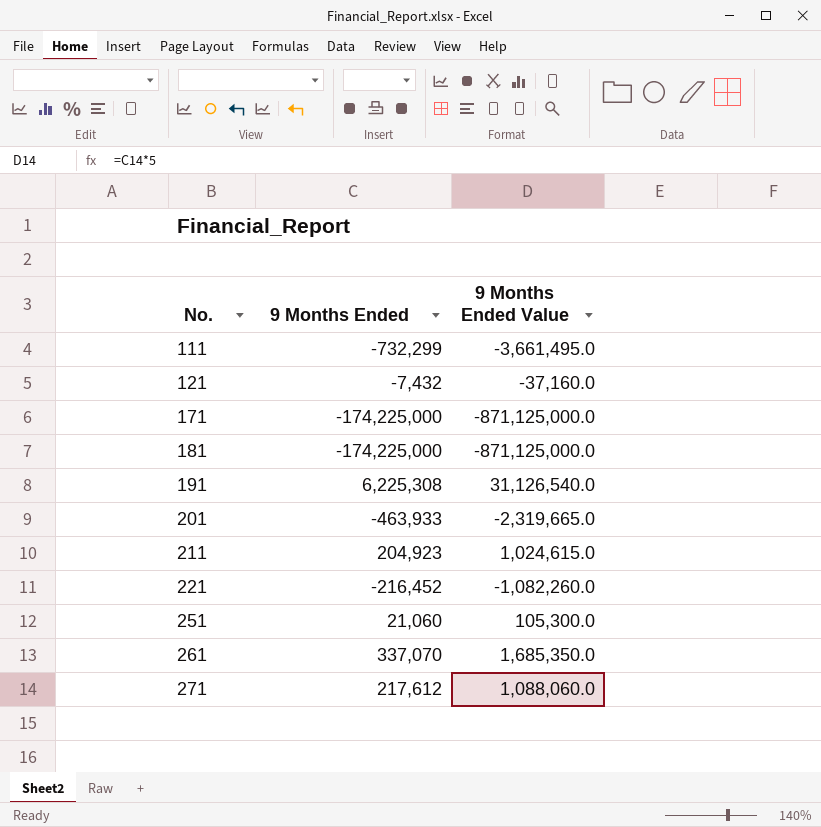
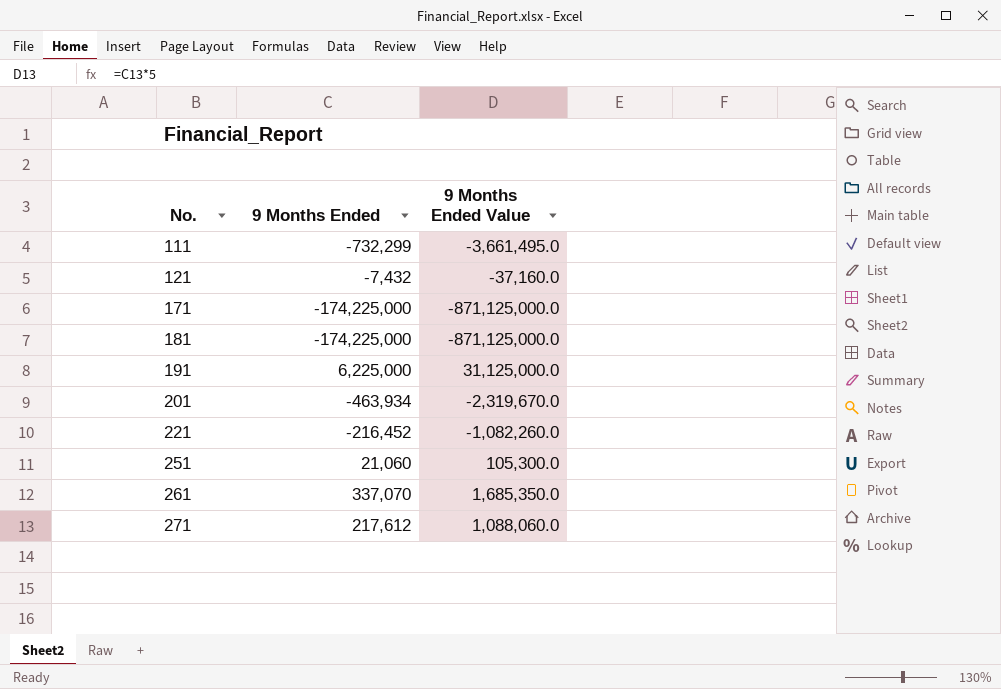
row 211: 204,923 | 1,024,615.0 -> none
191 | 9 Months Ended: 6,225,308 -> 6,225,000
191 | 9 Months Ended Value: 31,126,540.0 -> 31,125,000.0
201 | 9 Months Ended: -463,933 -> -463,934
201 | 9 Months Ended Value: -2,319,665.0 -> -2,319,670.0

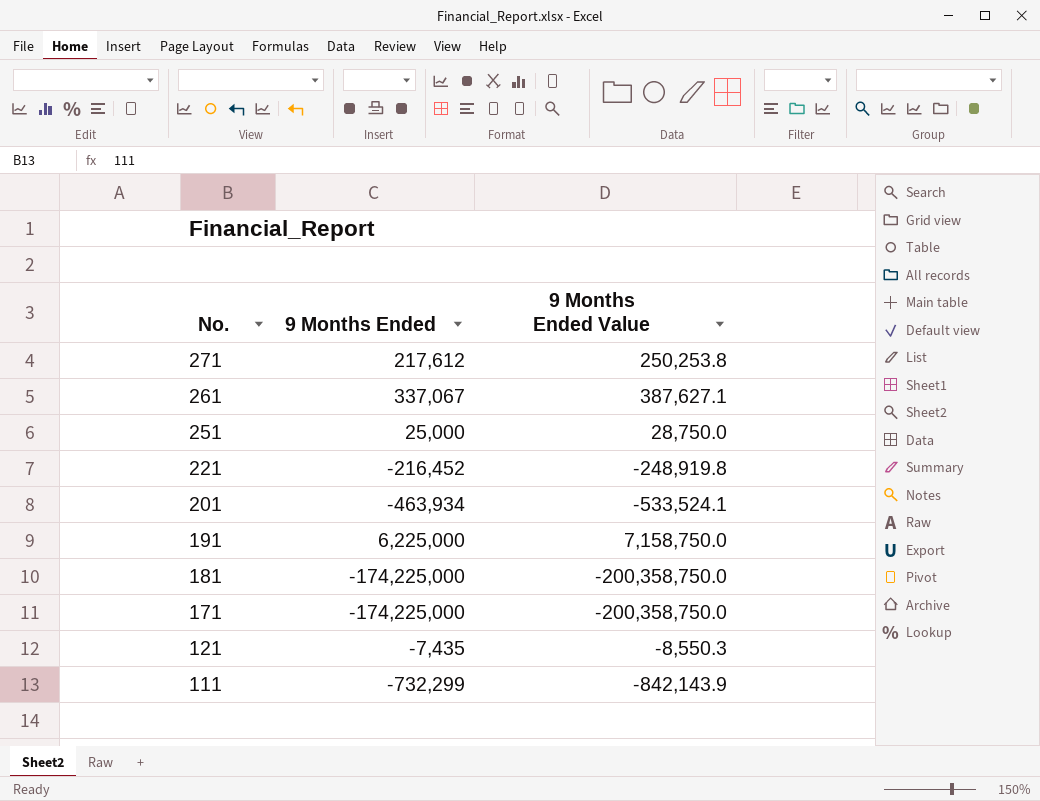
row order: No. ascending -> No. descending
column 9 Months Ended Value | formula: [9 Months Ended] * 5 -> [9 Months Ended] * 1.15
261 | 9 Months Ended: 337,070 -> 337,067
251 | 9 Months Ended: 21,060 -> 25,000
121 | 9 Months Ended: -7,432 -> -7,435

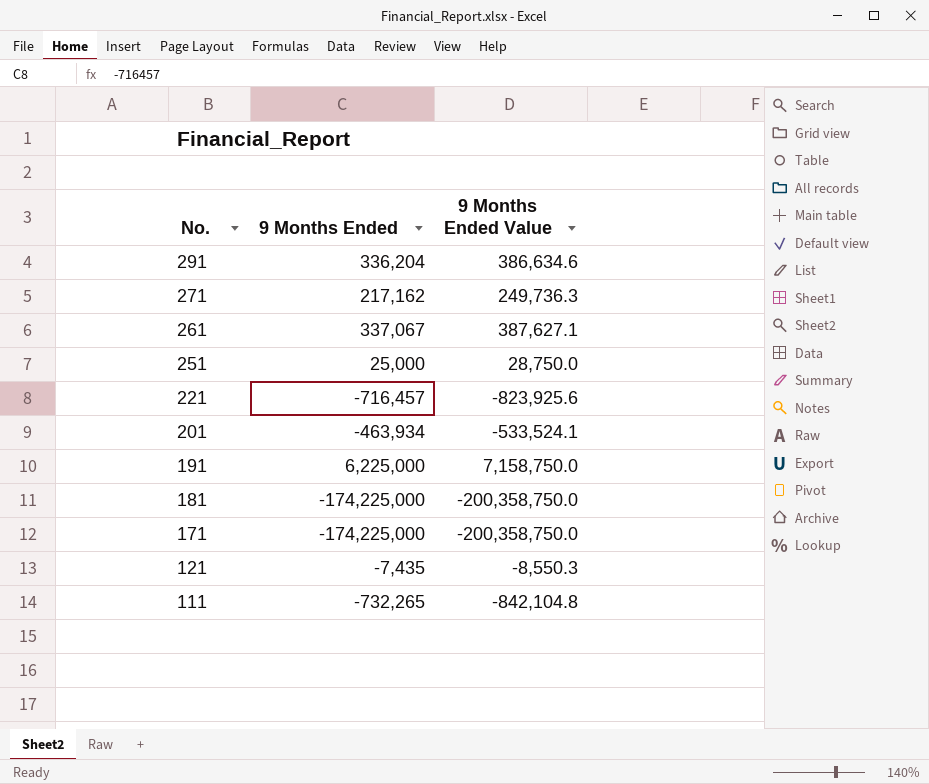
row 291: none -> 336,204 | 386,634.6
271 | 9 Months Ended: 217,612 -> 217,162
271 | 9 Months Ended Value: 250,253.8 -> 249,736.3
221 | 9 Months Ended: -216,452 -> -716,457
221 | 9 Months Ended Value: -248,919.8 -> -823,925.6
111 | 9 Months Ended: -732,299 -> -732,265
111 | 9 Months Ended Value: -842,143.9 -> -842,104.8

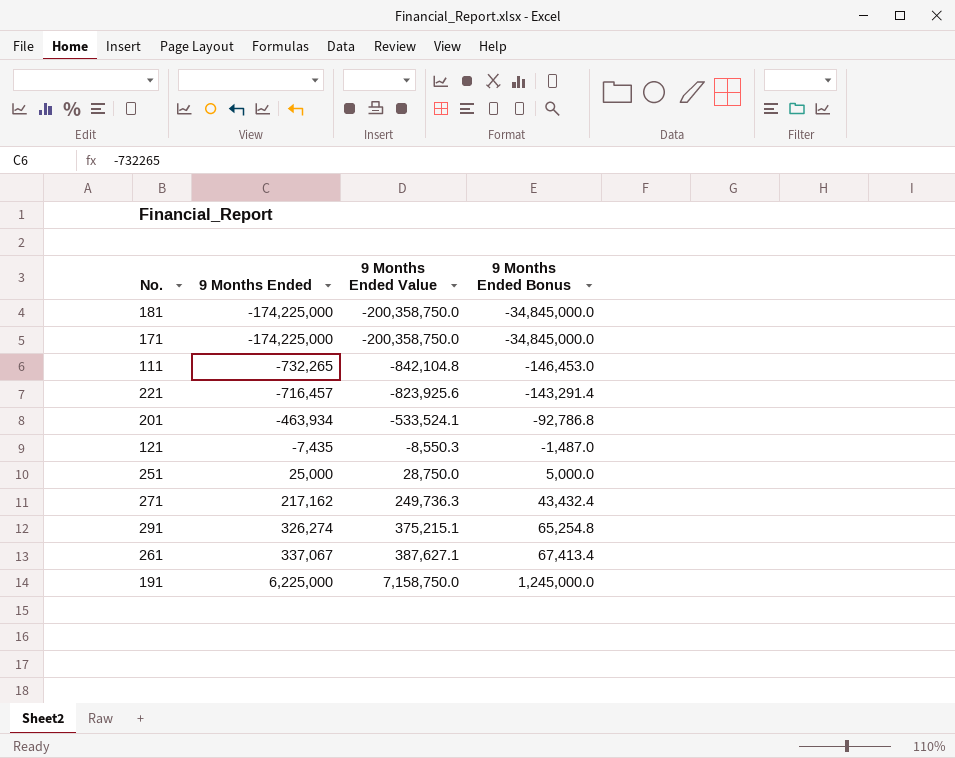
row order: No. descending -> 9 Months Ended ascending
column 9 Months Ended Bonus | formula: none -> [9 Months Ended] * 0.2
291 | 9 Months Ended: 336,204 -> 326,274
291 | 9 Months Ended Value: 386,634.6 -> 375,215.1

